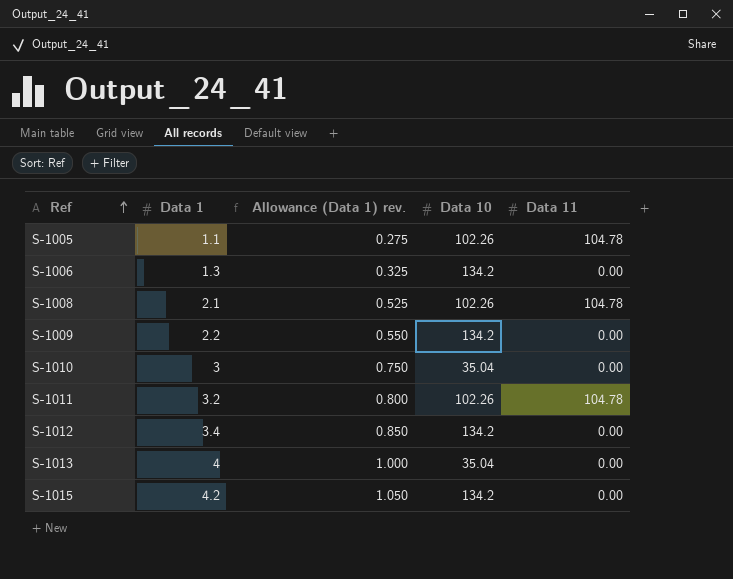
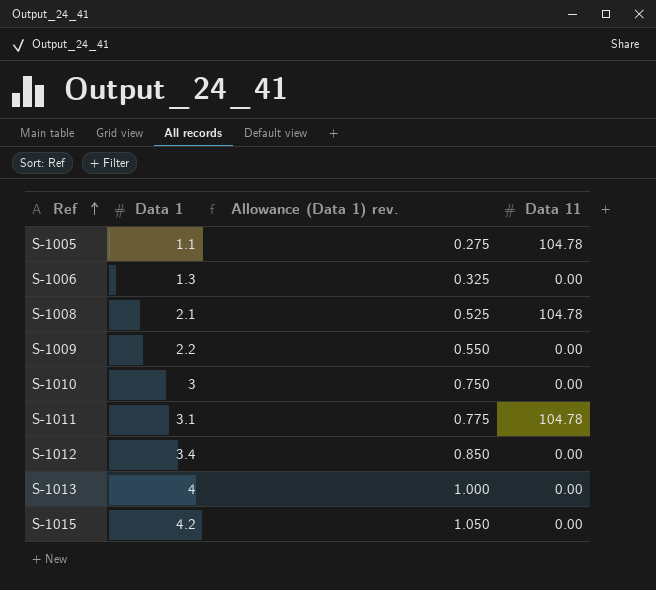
column Data 10 | position: 4 -> none
S-1011 | Data 1: 3.2 -> 3.1
S-1011 | Allowance (Data 1) rev.: 0.800 -> 0.775

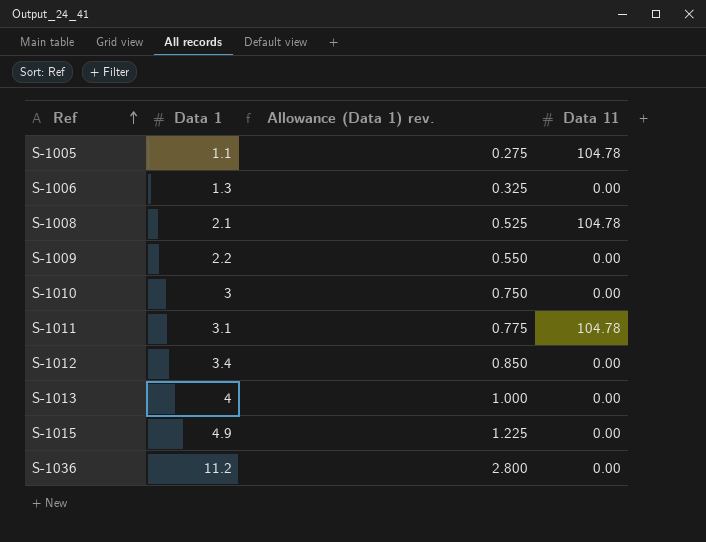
S-1015 | Data 1: 4.2 -> 4.9
S-1015 | Allowance (Data 1) rev.: 1.050 -> 1.225
row S-1036: none -> 11.2 | 2.800 | 0.00

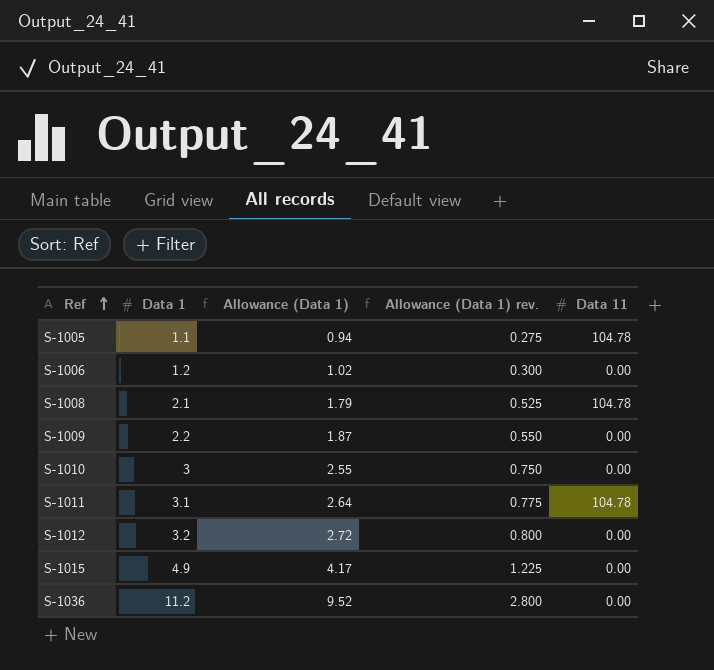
column Allowance (Data 1) | formula: none -> [Data 1] * 0.85
row S-1013: 4 | 1.000 | 0.00 -> none
S-1006 | Data 1: 1.3 -> 1.2
S-1006 | Allowance (Data 1) rev.: 0.325 -> 0.300
S-1012 | Data 1: 3.4 -> 3.2
S-1012 | Allowance (Data 1) rev.: 0.850 -> 0.800

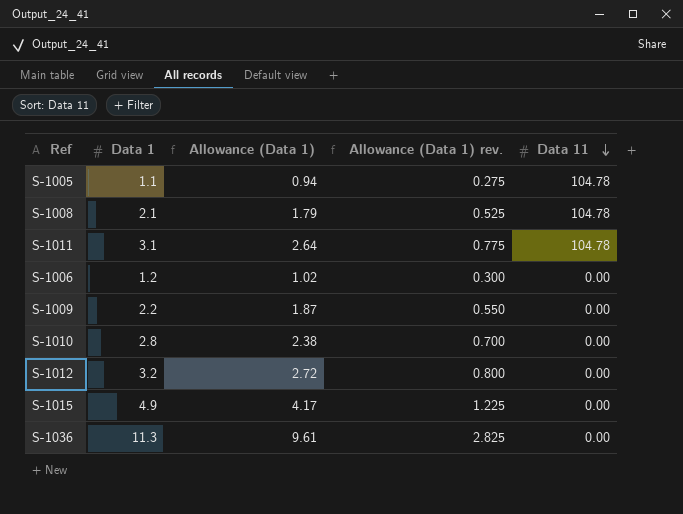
row order: Ref ascending -> Data 11 descending
S-1010 | Data 1: 3 -> 2.8
S-1010 | Allowance (Data 1): 2.55 -> 2.38
S-1010 | Allowance (Data 1) rev.: 0.750 -> 0.700
S-1036 | Data 1: 11.2 -> 11.3
S-1036 | Allowance (Data 1): 9.52 -> 9.61
S-1036 | Allowance (Data 1) rev.: 2.800 -> 2.825

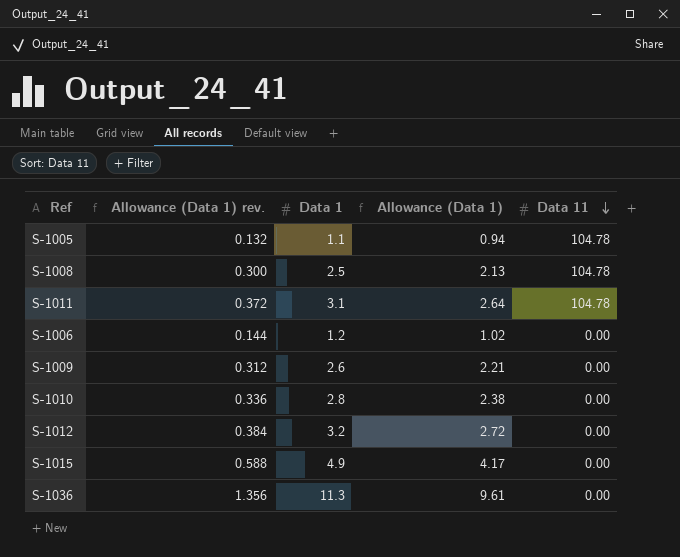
column Allowance (Data 1) rev. | formula: [Data 1] * 0.25 -> [Data 1] * 0.12
column Allowance (Data 1) rev. | position: 4 -> 2
S-1008 | Data 1: 2.1 -> 2.5
S-1008 | Allowance (Data 1): 1.79 -> 2.13
S-1009 | Data 1: 2.2 -> 2.6
S-1009 | Allowance (Data 1): 1.87 -> 2.21

